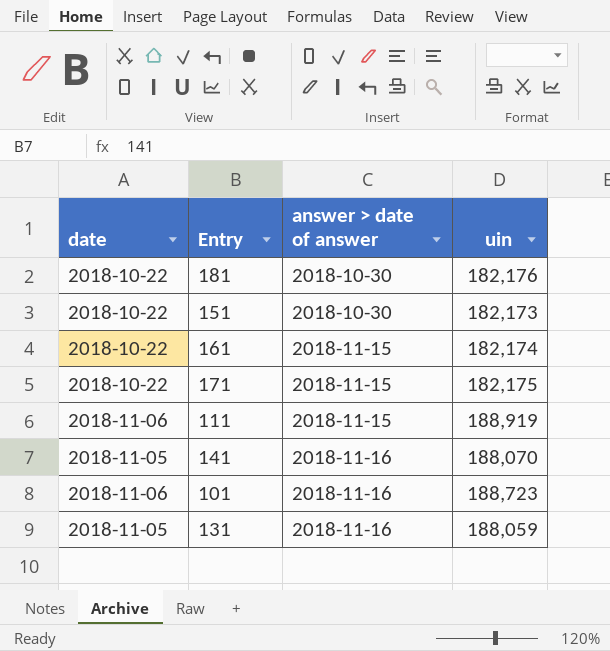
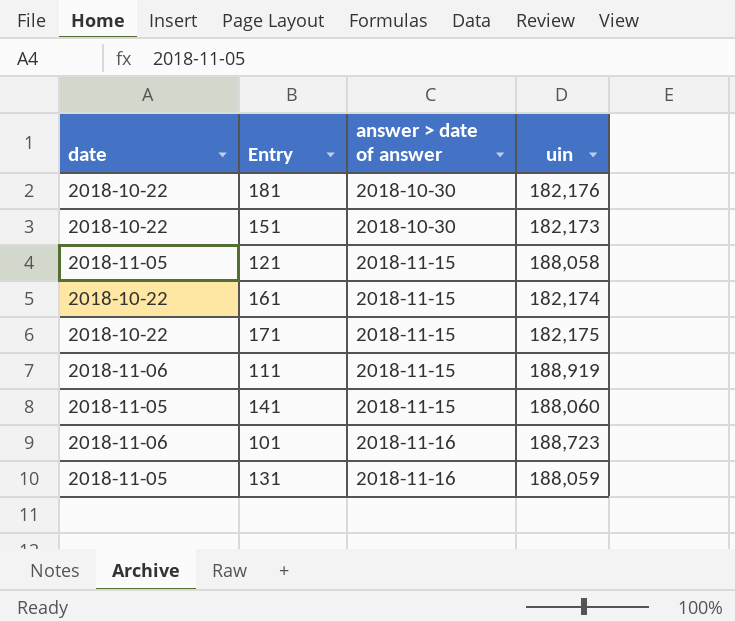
row 121: none -> 2018-11-05 | 2018-11-15 | 188,058
141 | answer > date of answer: 2018-11-16 -> 2018-11-15
141 | uin: 188,070 -> 188,060

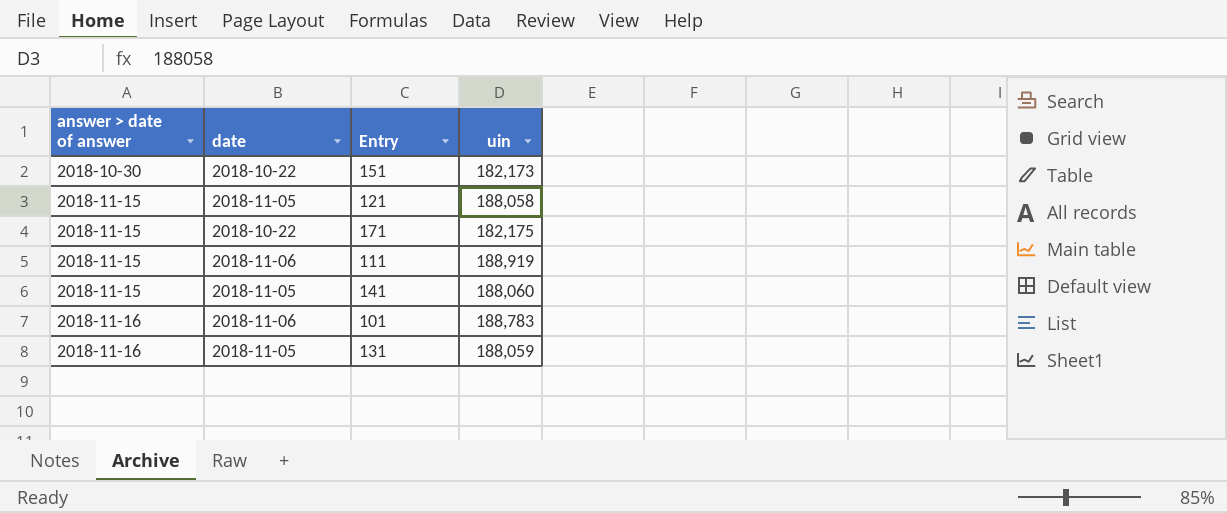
column answer > date of answer | position: 3 -> 1
row 181: 2018-10-22 | 2018-10-30 | 182,176 -> none
row 161: 2018-10-22 | 2018-11-15 | 182,174 -> none
101 | uin: 188,723 -> 188,783

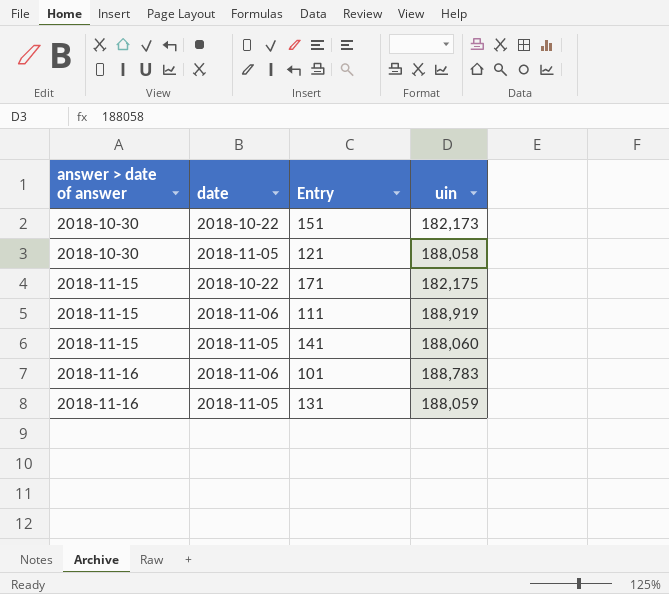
121 | answer > date of answer: 2018-11-15 -> 2018-10-30

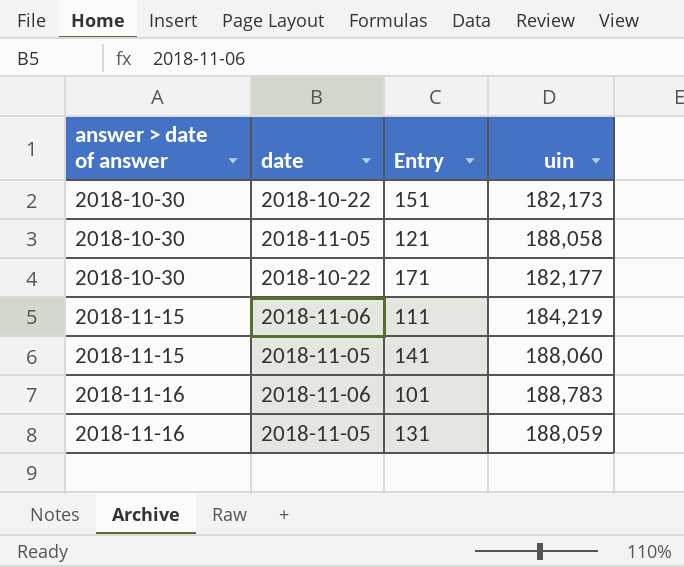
171 | answer > date of answer: 2018-11-15 -> 2018-10-30
171 | uin: 182,175 -> 182,177
111 | uin: 188,919 -> 184,219

